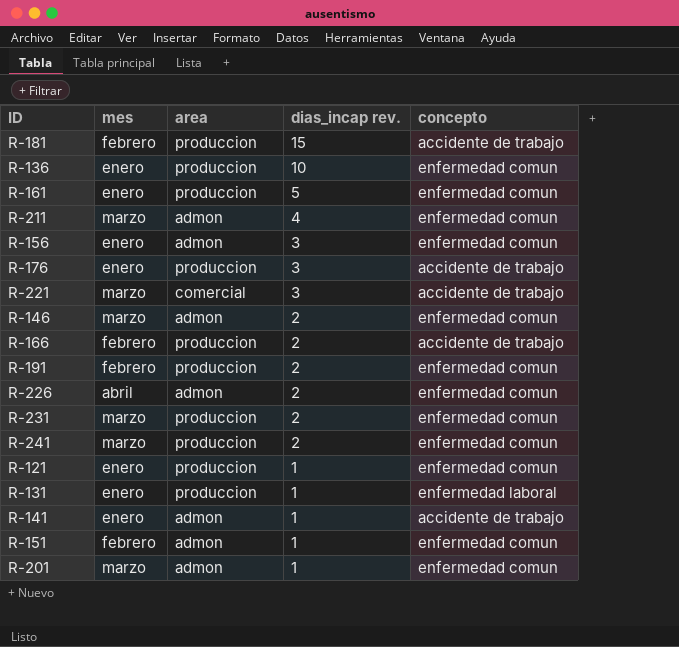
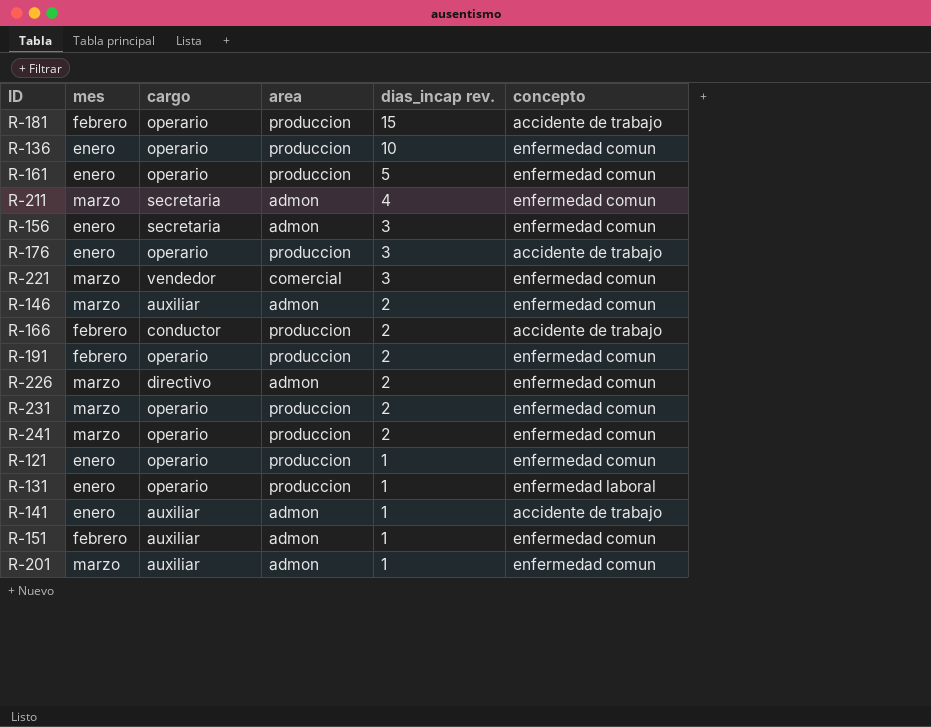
column cargo | position: none -> 3
R-221 | concepto: accidente de trabajo -> enfermedad comun
R-226 | mes: abril -> marzo

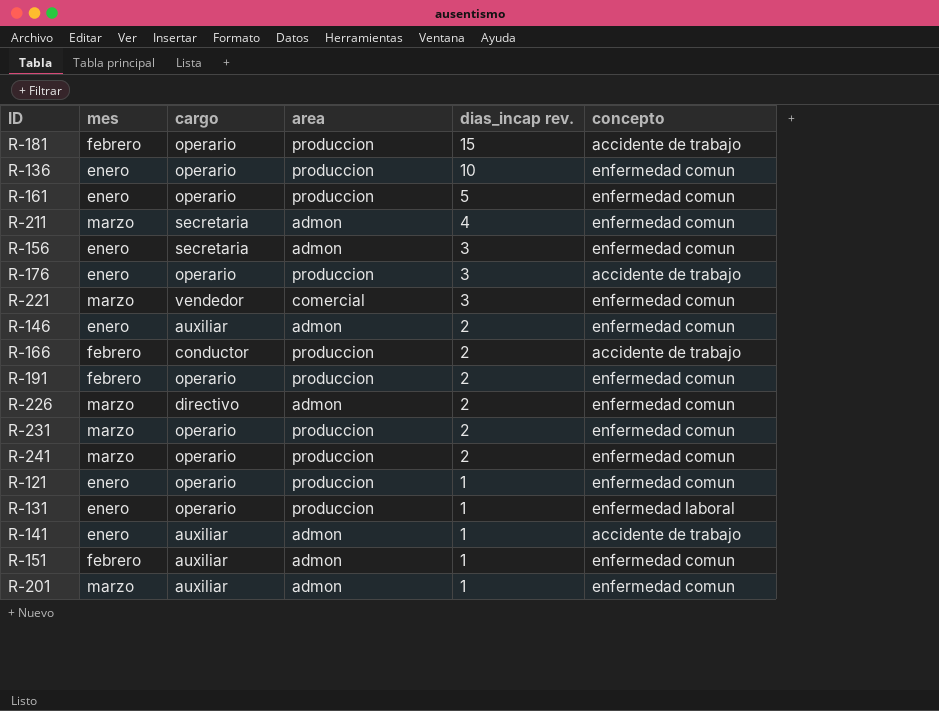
R-146 | mes: marzo -> enero

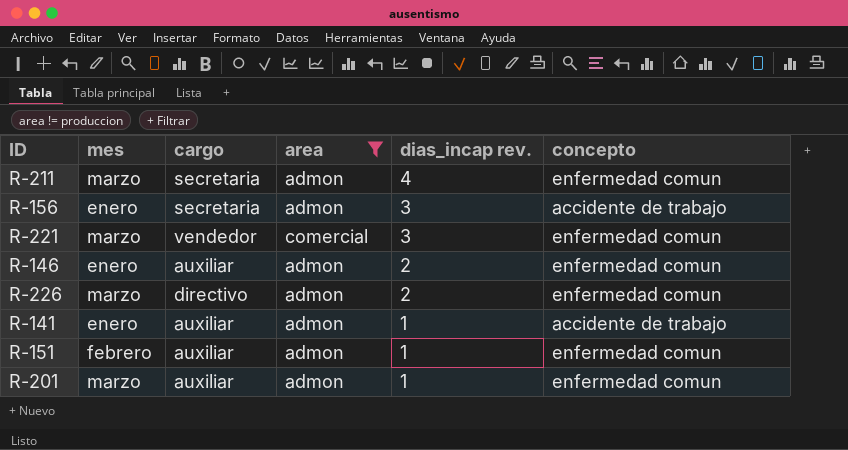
filter: none -> area != produccion
R-156 | concepto: enfermedad comun -> accidente de trabajo

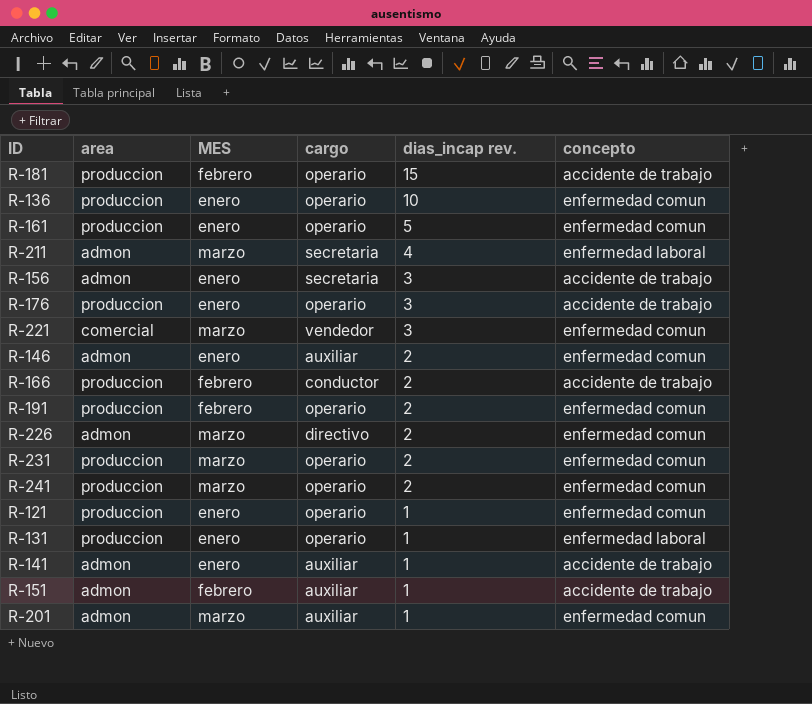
filter: area != produccion -> none
column area | position: 4 -> 2
column name: mes -> MES
R-211 | concepto: enfermedad comun -> enfermedad laboral
R-151 | concepto: enfermedad comun -> accidente de trabajo

